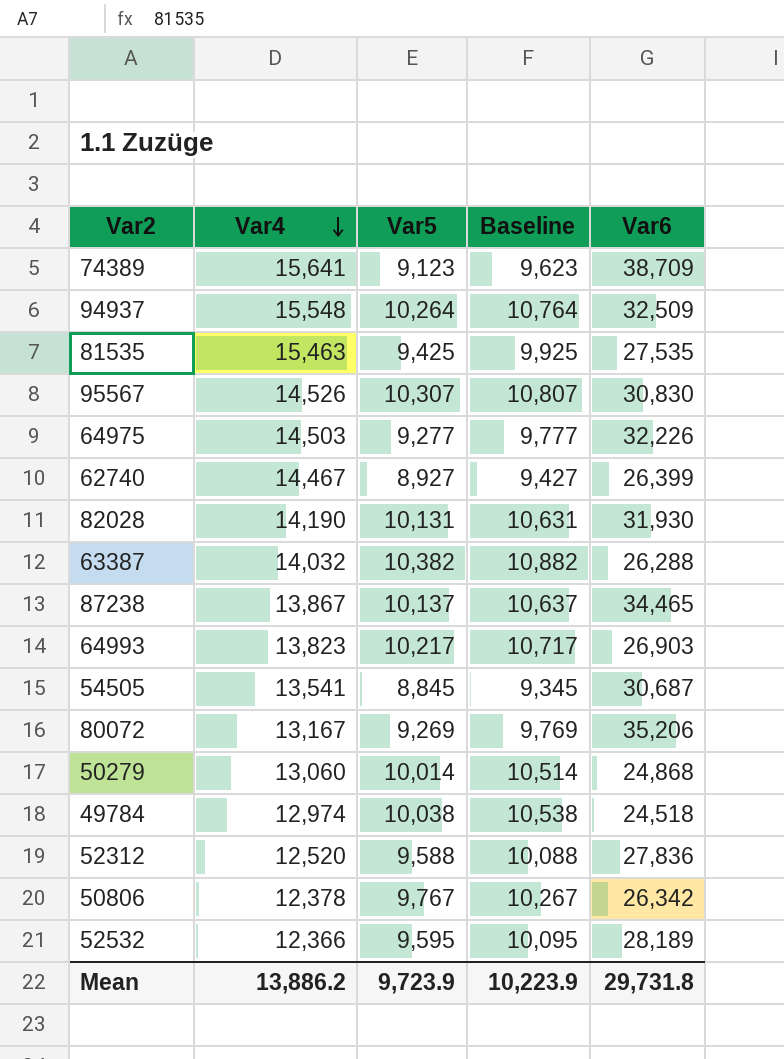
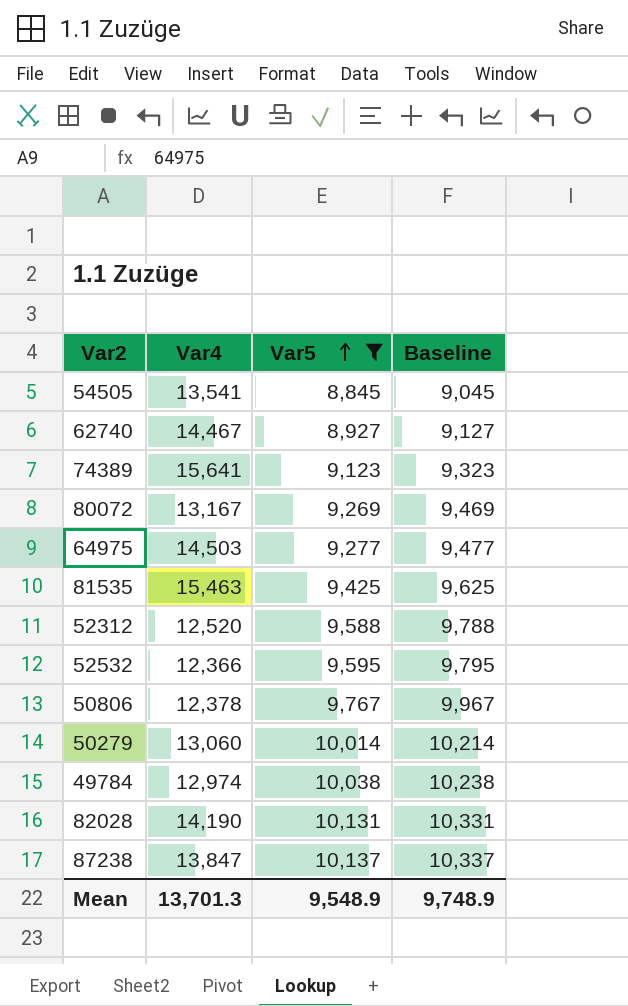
filter: none -> Var5 <= 10,137
row order: Var4 descending -> Var5 ascending
column Var6 | position: 5 -> none
column Baseline | formula: [Var5] + 500 -> [Var5] + 200
87238 | Var4: 13,867 -> 13,847
Mean | Var4: 13,886.2 -> 13,701.3
Mean | Var5: 9,723.9 -> 9,548.9
Mean | Baseline: 10,223.9 -> 9,748.9

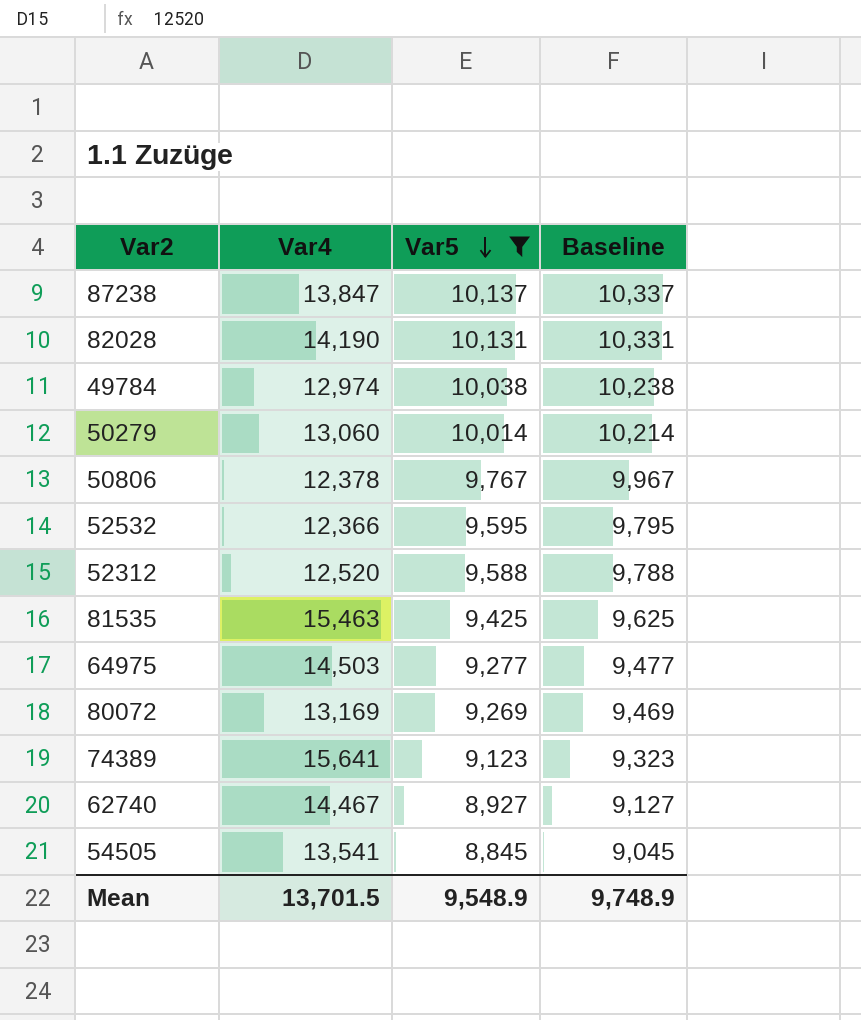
row order: Var5 ascending -> Var5 descending
80072 | Var4: 13,167 -> 13,169
Mean | Var4: 13,701.3 -> 13,701.5

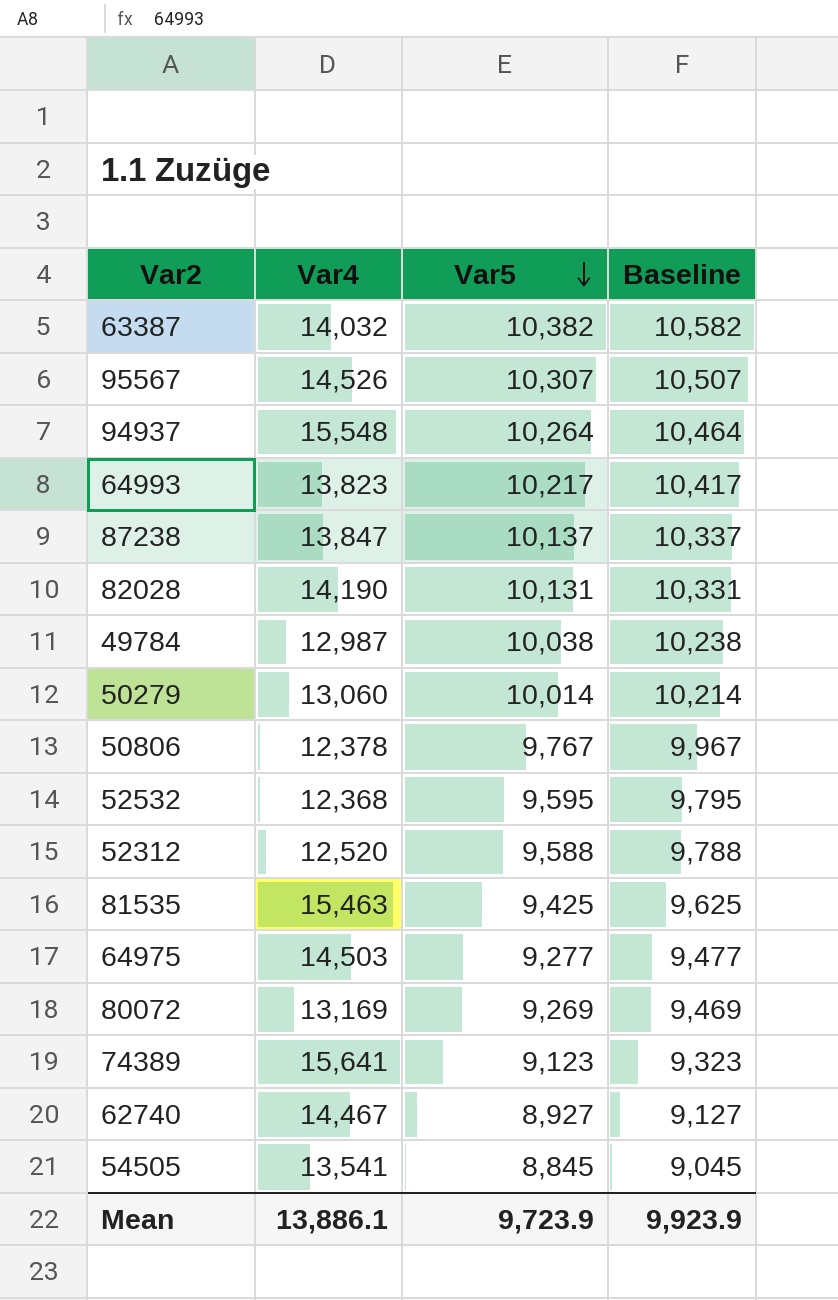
filter: Var5 <= 10,137 -> none
49784 | Var4: 12,974 -> 12,987
52532 | Var4: 12,366 -> 12,368
Mean | Var4: 13,701.5 -> 13,886.1
Mean | Var5: 9,548.9 -> 9,723.9
Mean | Baseline: 9,748.9 -> 9,923.9

